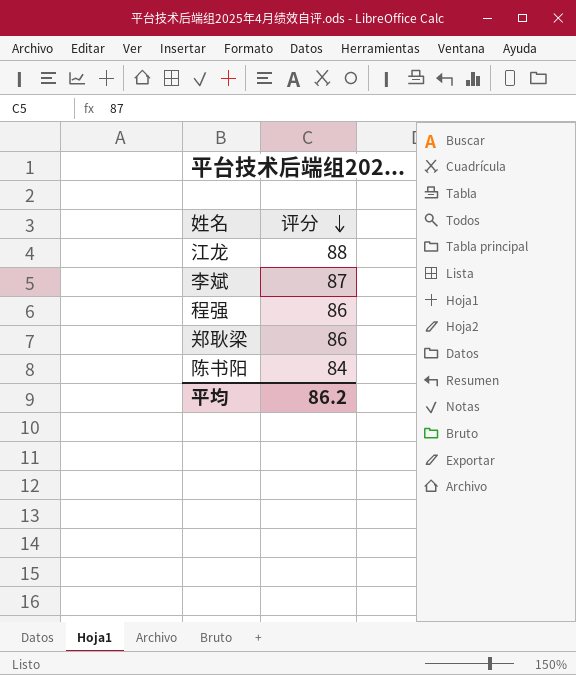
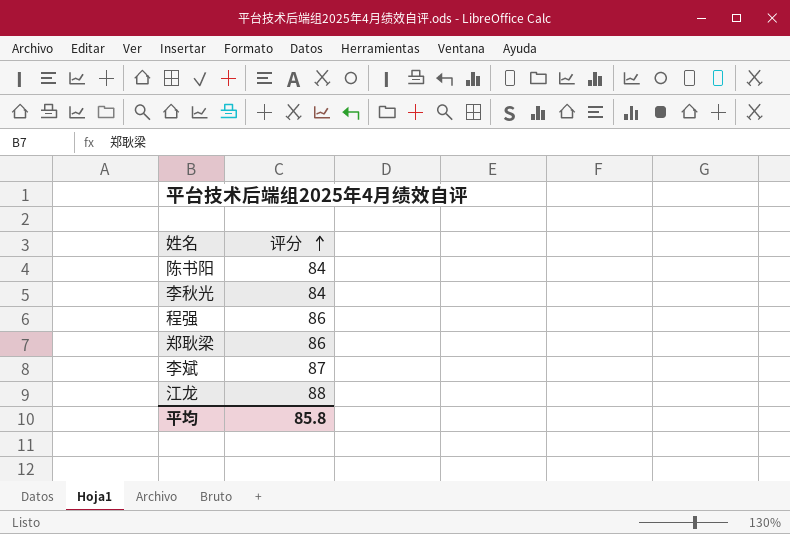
row order: 评分 descending -> 评分 ascending
row 李秋光: none -> 84
平均 | 评分: 86.2 -> 85.8

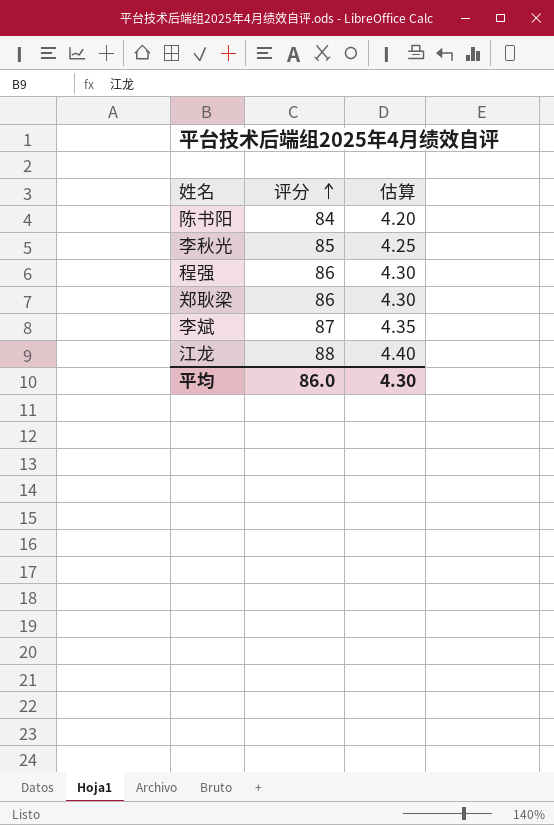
column 估算 | formula: none -> [评分] * 0.05
李秋光 | 评分: 84 -> 85
平均 | 评分: 85.8 -> 86.0

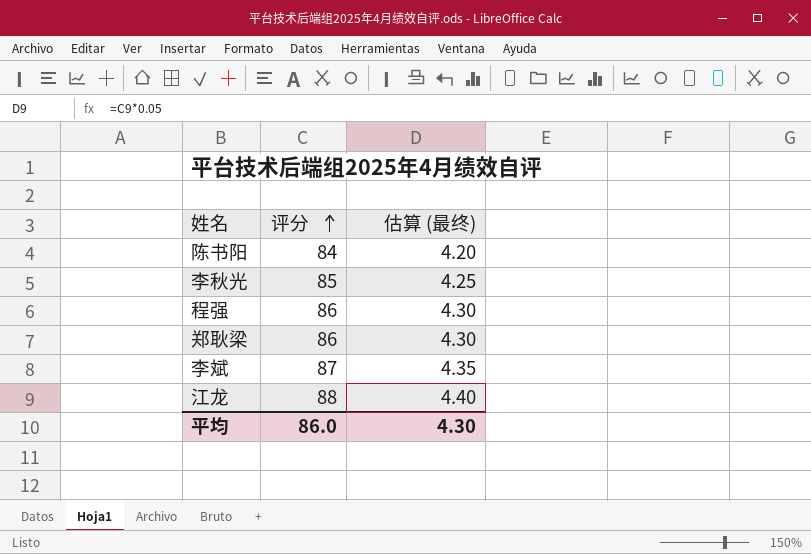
column name: 估算 -> 估算 (最终)

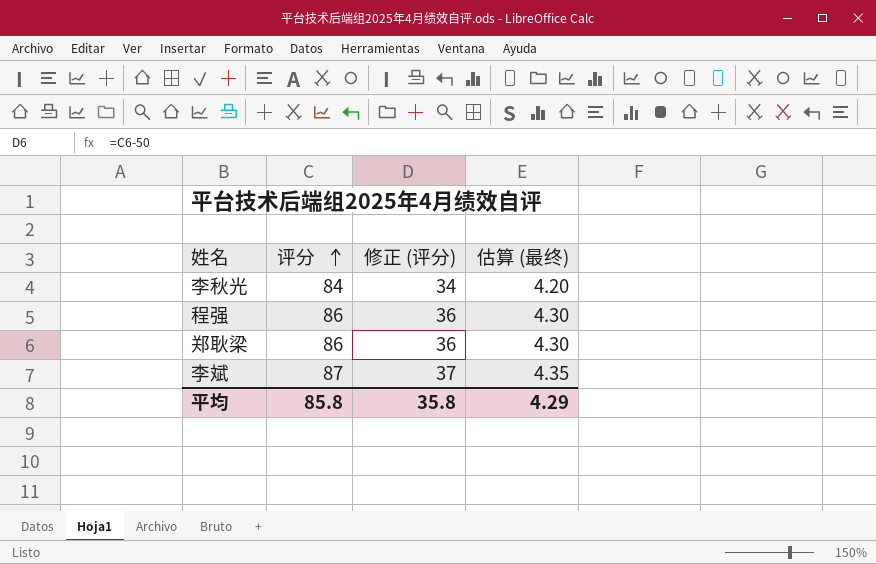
column 修正 (评分) | formula: none -> [评分] - 50
row 陈书阳: 84 | 4.20 -> none
row 江龙: 88 | 4.40 -> none
李秋光 | 评分: 85 -> 84
李秋光 | 估算 (最终): 4.25 -> 4.20
平均 | 评分: 86.0 -> 85.8
平均 | 估算 (最终): 4.30 -> 4.29

